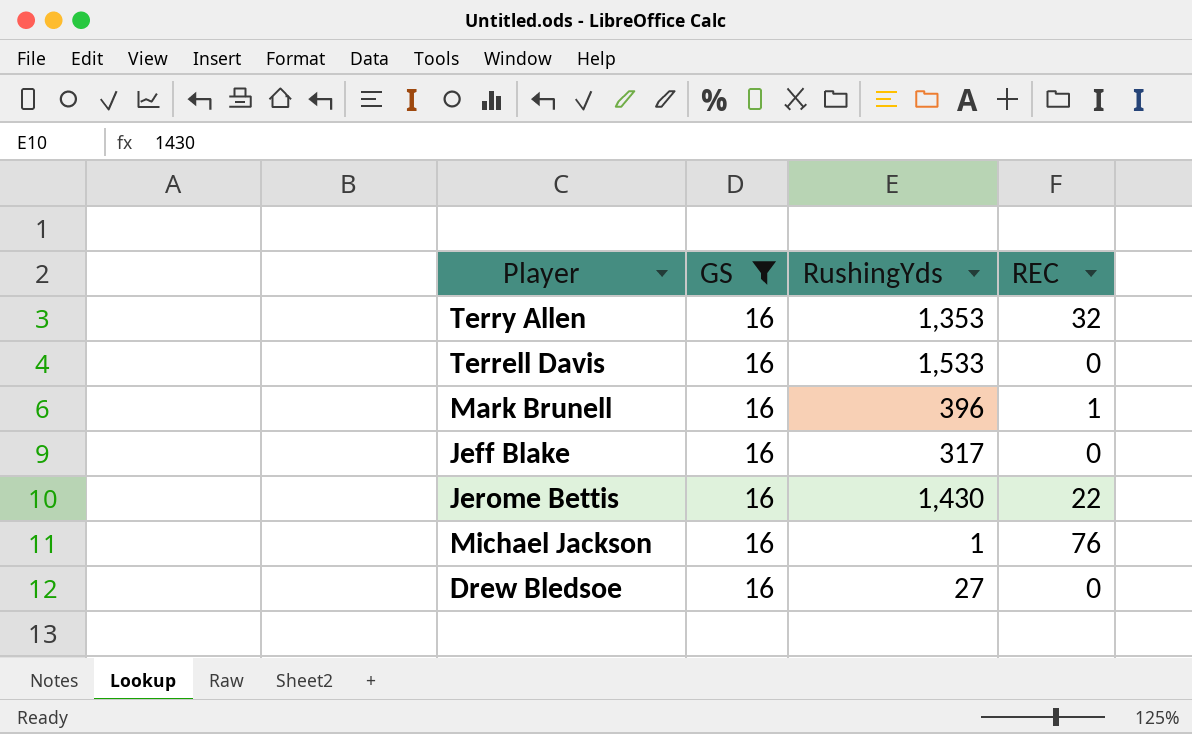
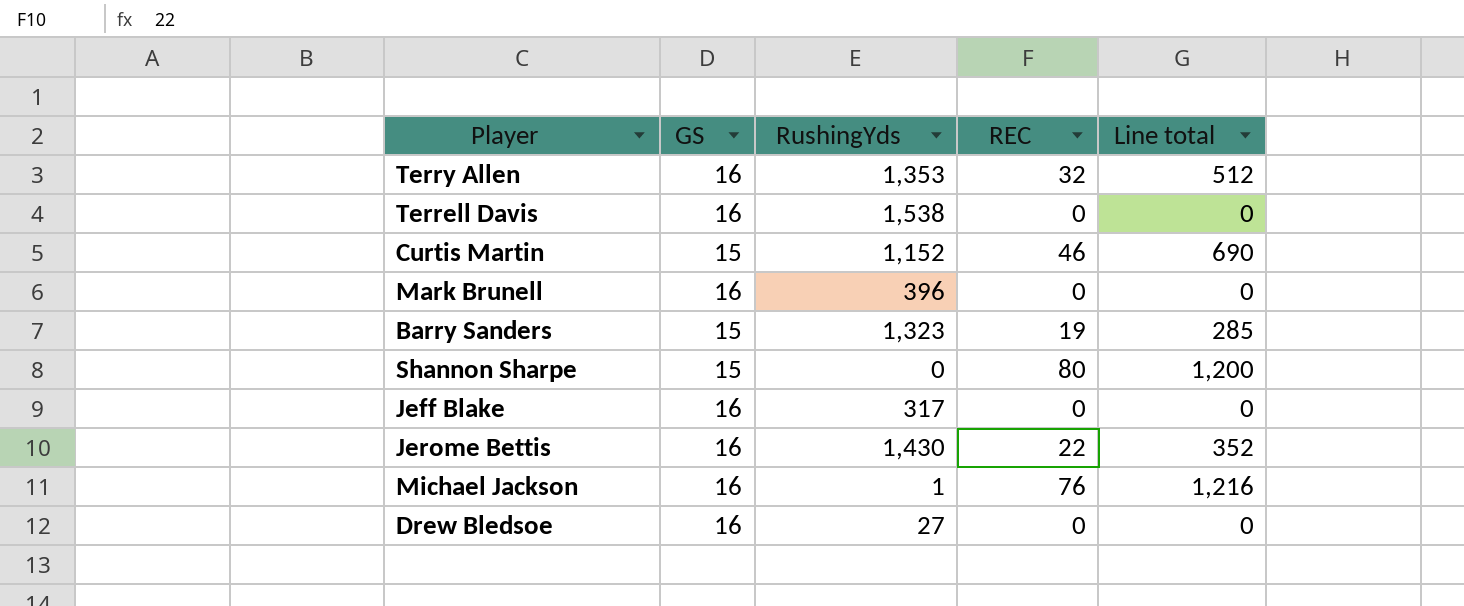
filter: GS = 16 -> none
column Line total | formula: none -> [GS] * [REC]
Terrell Davis | RushingYds: 1,533 -> 1,538
Mark Brunell | REC: 1 -> 0

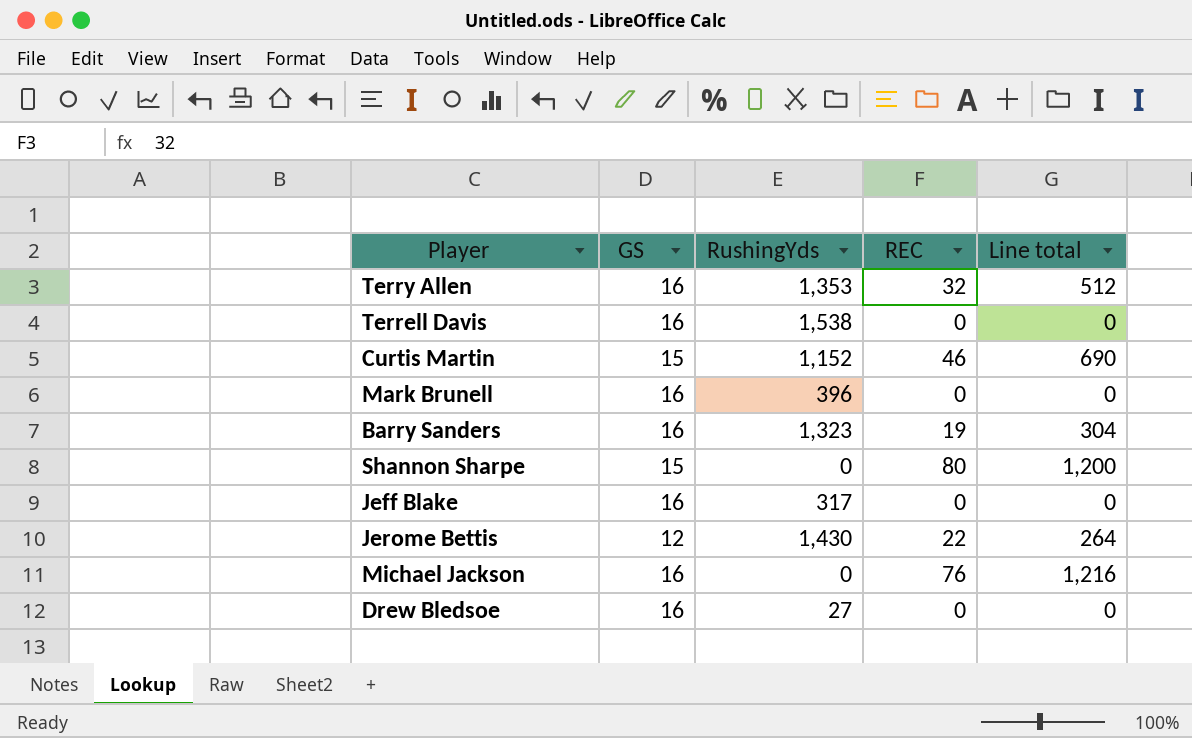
Barry Sanders | GS: 15 -> 16
Barry Sanders | Line total: 285 -> 304
Jerome Bettis | GS: 16 -> 12
Jerome Bettis | Line total: 352 -> 264
Michael Jackson | RushingYds: 1 -> 0

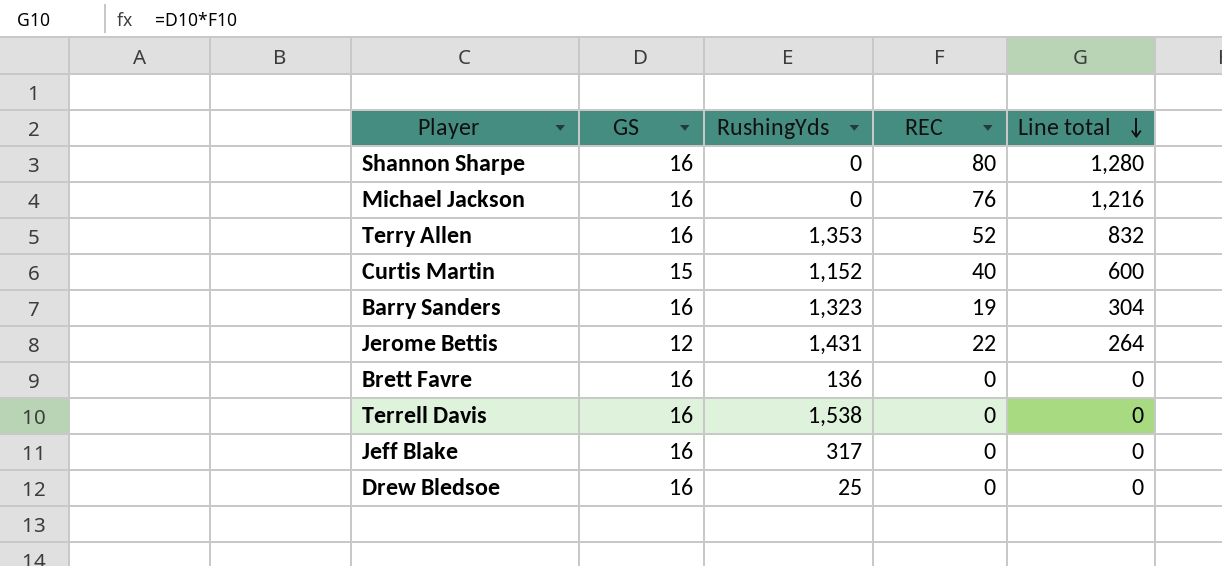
row order: none -> Line total descending
row Mark Brunell: 16 | 396 | 0 | 0 -> none
Shannon Sharpe | GS: 15 -> 16
Shannon Sharpe | Line total: 1,200 -> 1,280
Terry Allen | REC: 32 -> 52
Terry Allen | Line total: 512 -> 832
Curtis Martin | REC: 46 -> 40
Curtis Martin | Line total: 690 -> 600
Jerome Bettis | RushingYds: 1,430 -> 1,431
row Brett Favre: none -> 16 | 136 | 0 | 0
Drew Bledsoe | RushingYds: 27 -> 25

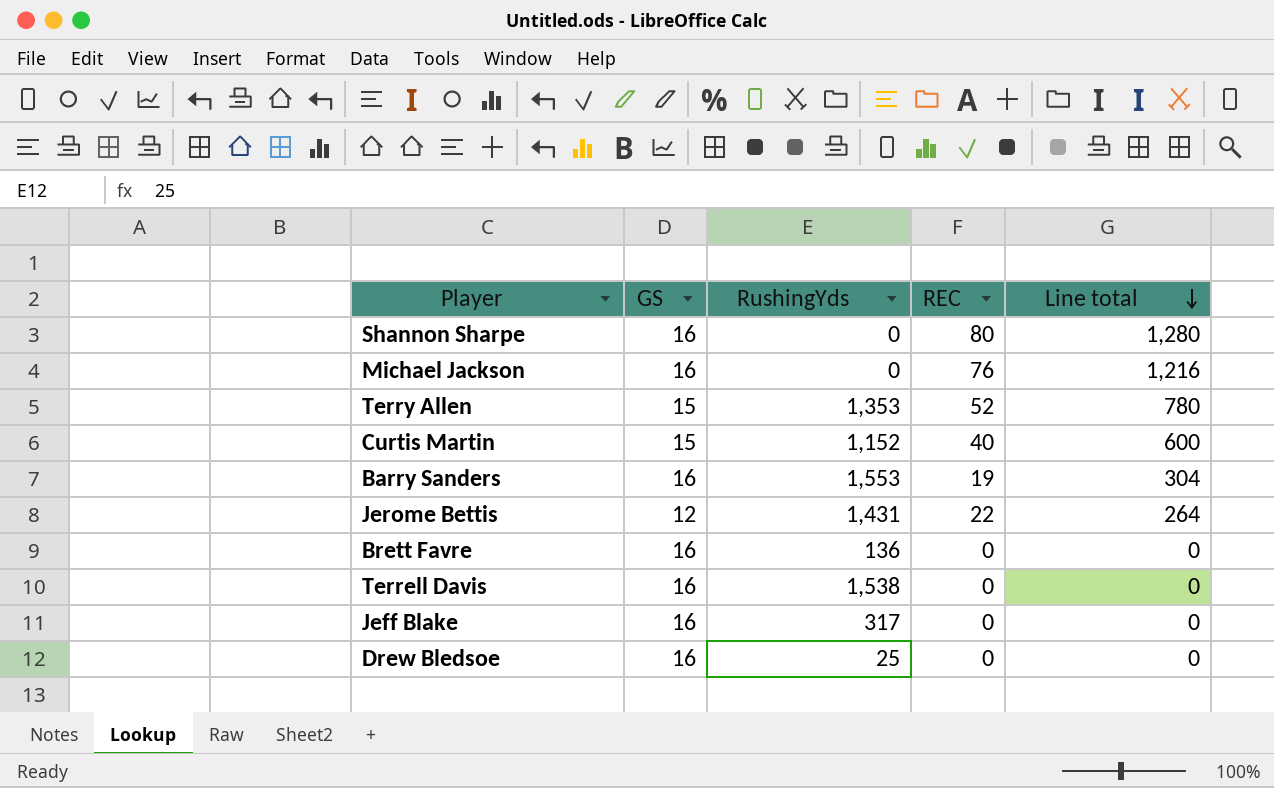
Terry Allen | GS: 16 -> 15
Terry Allen | Line total: 832 -> 780
Barry Sanders | RushingYds: 1,323 -> 1,553

